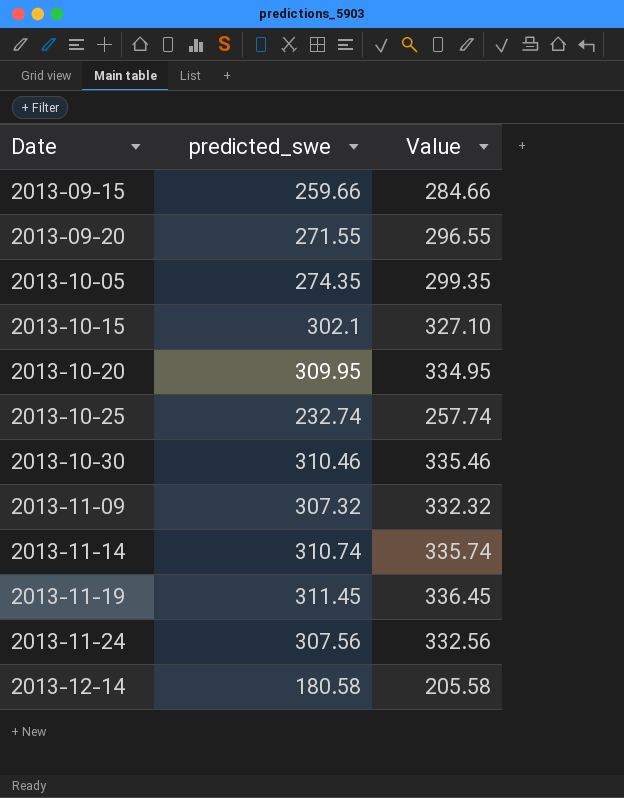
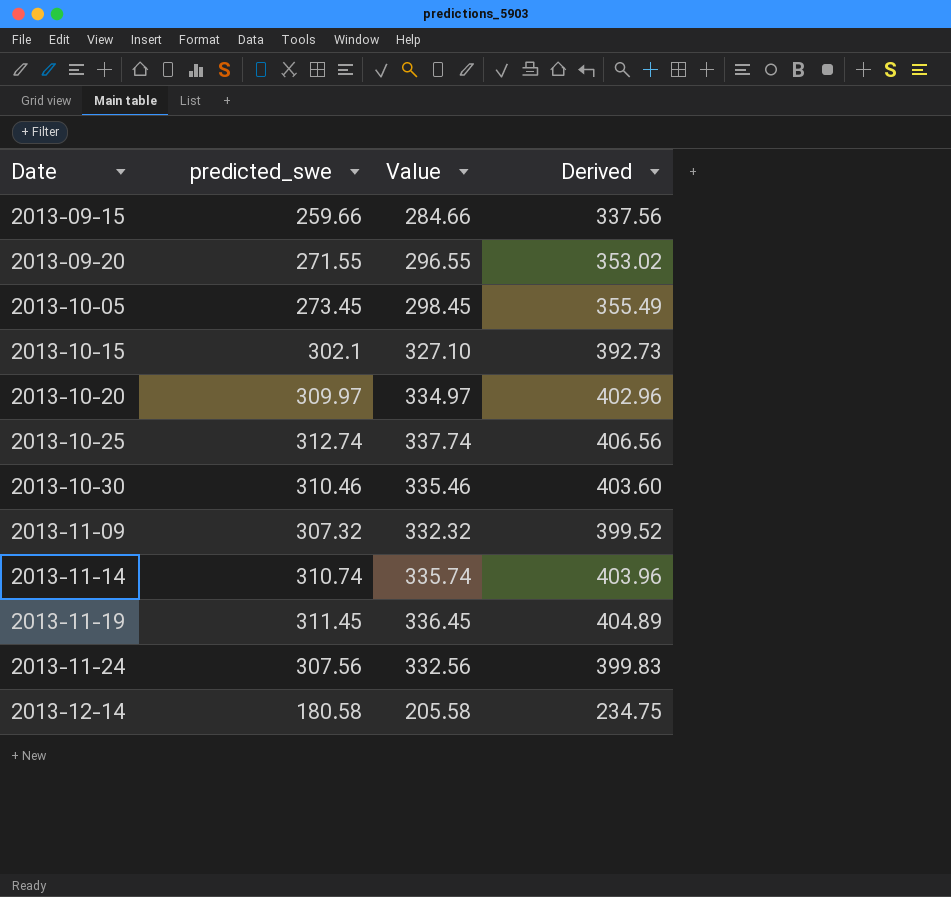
column Derived | formula: none -> [predicted_swe] * 1.3
2013-10-05 | predicted_swe: 274.35 -> 273.45
2013-10-05 | Value: 299.35 -> 298.45
2013-10-20 | predicted_swe: 309.95 -> 309.97
2013-10-20 | Value: 334.95 -> 334.97
2013-10-25 | predicted_swe: 232.74 -> 312.74
2013-10-25 | Value: 257.74 -> 337.74

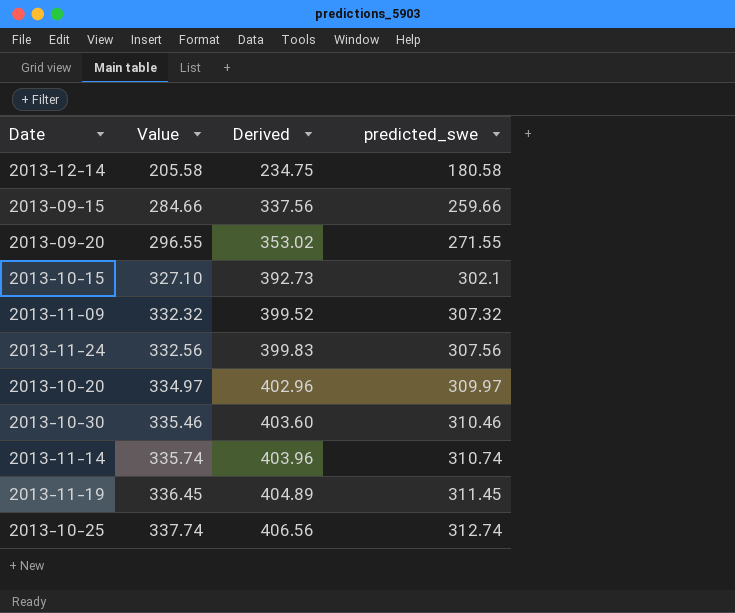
row order: Date ascending -> Value ascending
column predicted_swe | position: 2 -> 4
row 2013-10-05: 273.45 | 298.45 | 355.49 -> none

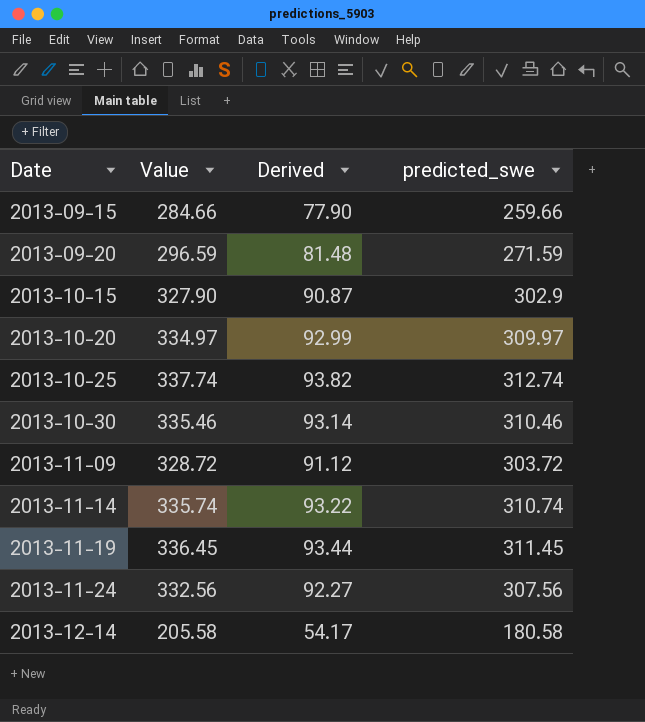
row order: Value ascending -> Date ascending
column Derived | formula: [predicted_swe] * 1.3 -> [predicted_swe] * 0.3
2013-09-20 | Value: 296.55 -> 296.59
2013-09-20 | predicted_swe: 271.55 -> 271.59
2013-10-15 | Value: 327.10 -> 327.90
2013-10-15 | predicted_swe: 302.1 -> 302.9
2013-11-09 | Value: 332.32 -> 328.72
2013-11-09 | predicted_swe: 307.32 -> 303.72

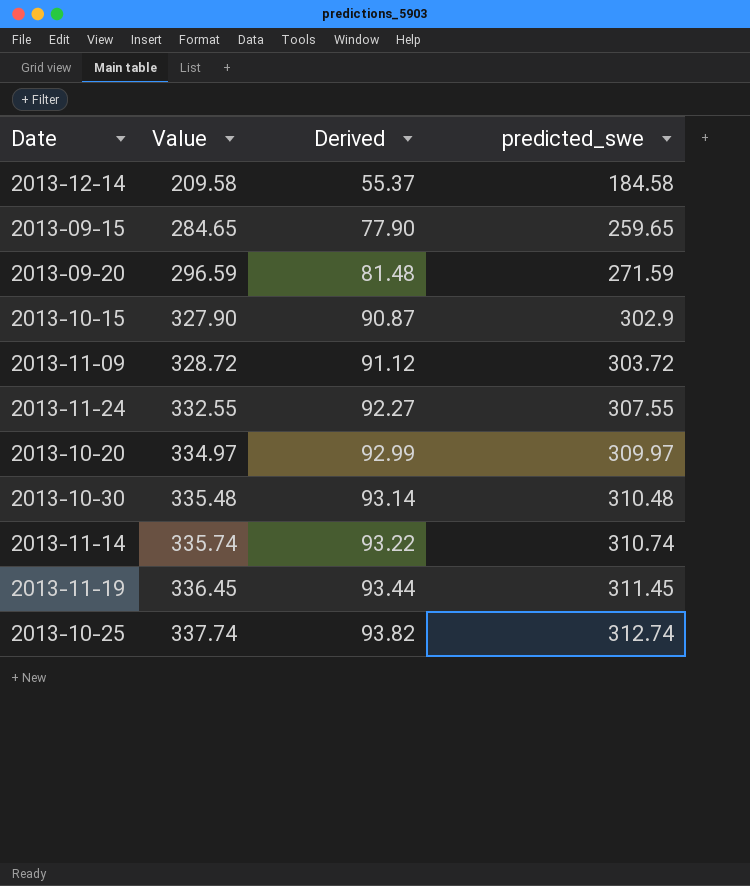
row order: Date ascending -> Value ascending
2013-12-14 | Value: 205.58 -> 209.58
2013-12-14 | Derived: 54.17 -> 55.37
2013-12-14 | predicted_swe: 180.58 -> 184.58
2013-09-15 | Value: 284.66 -> 284.65
2013-09-15 | predicted_swe: 259.66 -> 259.65
2013-11-24 | Value: 332.56 -> 332.55
2013-11-24 | predicted_swe: 307.56 -> 307.55
2013-10-30 | Value: 335.46 -> 335.48
2013-10-30 | predicted_swe: 310.46 -> 310.48

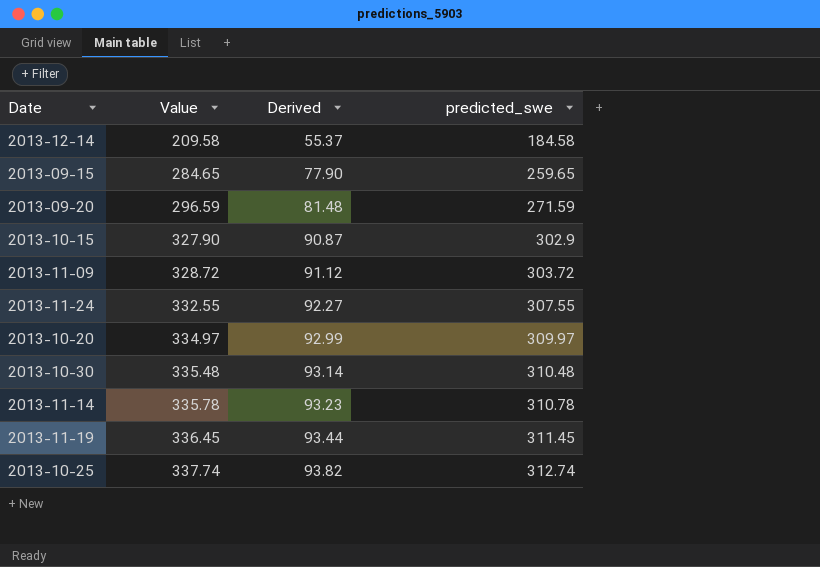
2013-11-14 | Value: 335.74 -> 335.78
2013-11-14 | Derived: 93.22 -> 93.23
2013-11-14 | predicted_swe: 310.74 -> 310.78

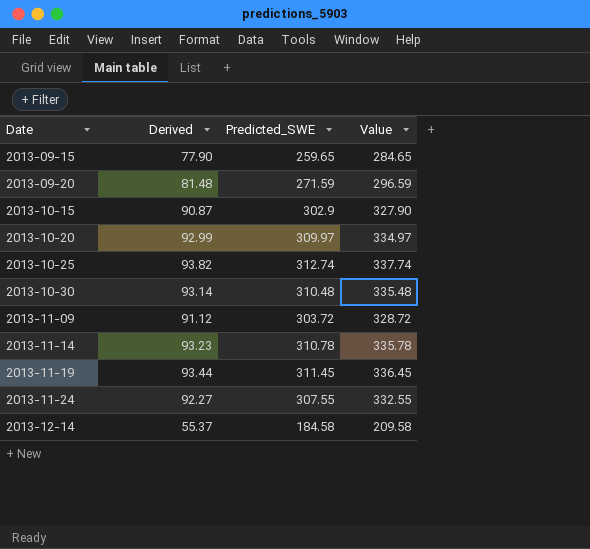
row order: Value ascending -> Date ascending
column name: predicted_swe -> Predicted_SWE
column Value | position: 2 -> 4

